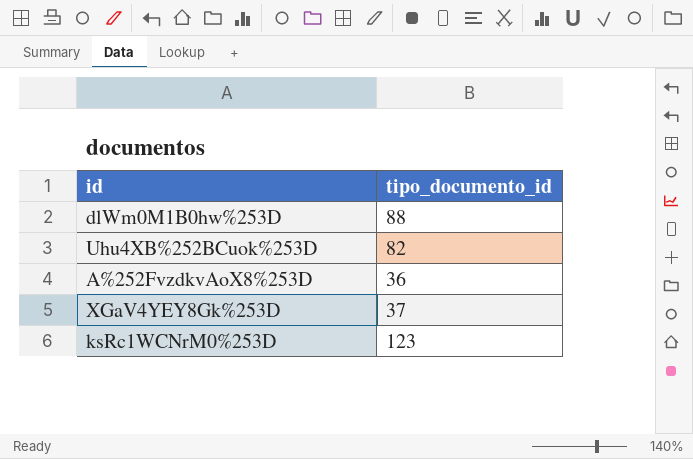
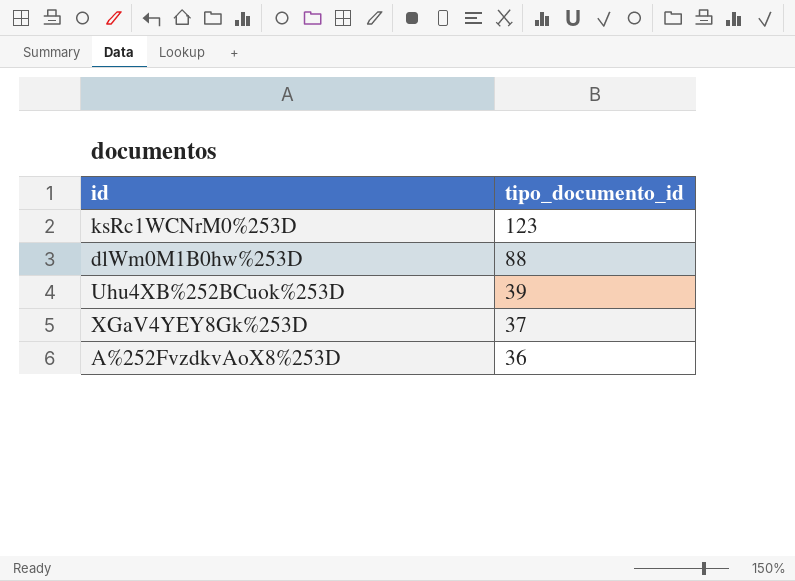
row order: none -> tipo_documento_id descending
Uhu4XB%252BCuok%253D | tipo_documento_id: 82 -> 39

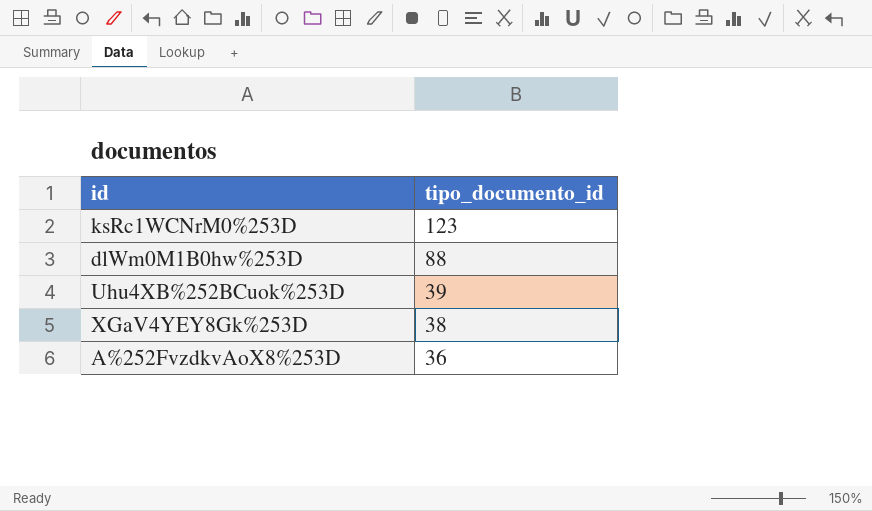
XGaV4YEY8Gk%253D | tipo_documento_id: 37 -> 38

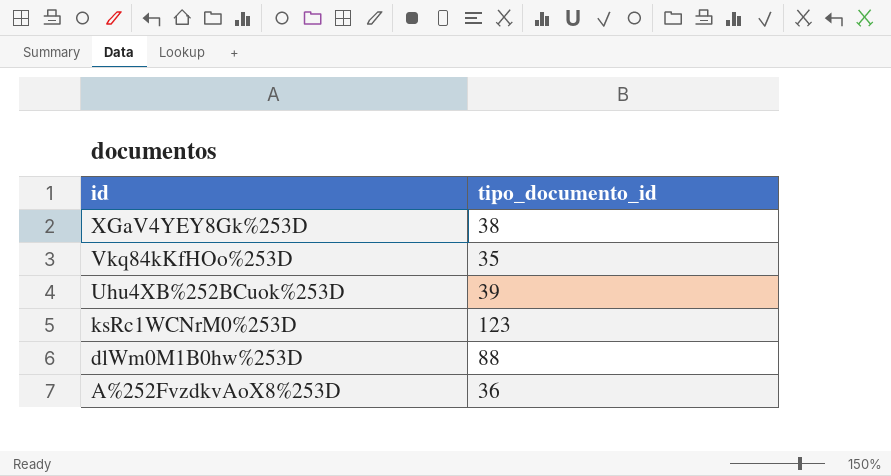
row order: tipo_documento_id descending -> id descending
row Vkq84kKfHOo%253D: none -> 35

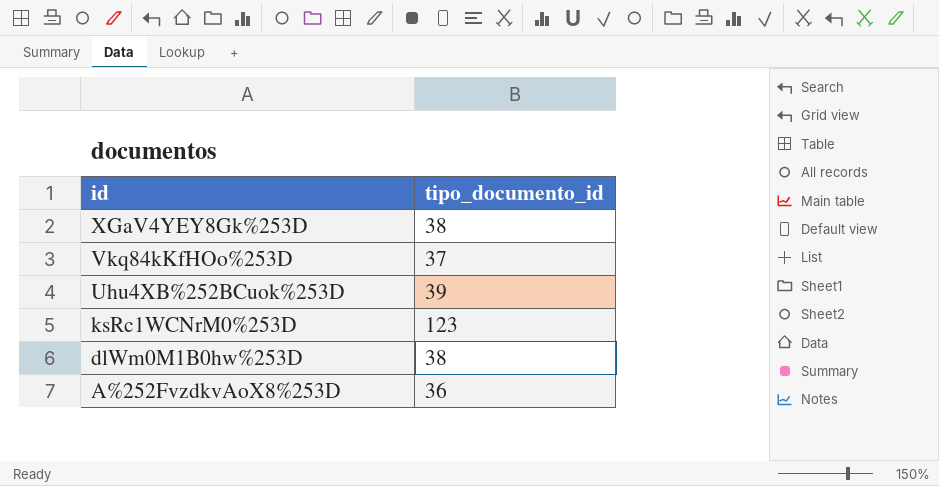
Vkq84kKfHOo%253D | tipo_documento_id: 35 -> 37
dlWm0M1B0hw%253D | tipo_documento_id: 88 -> 38

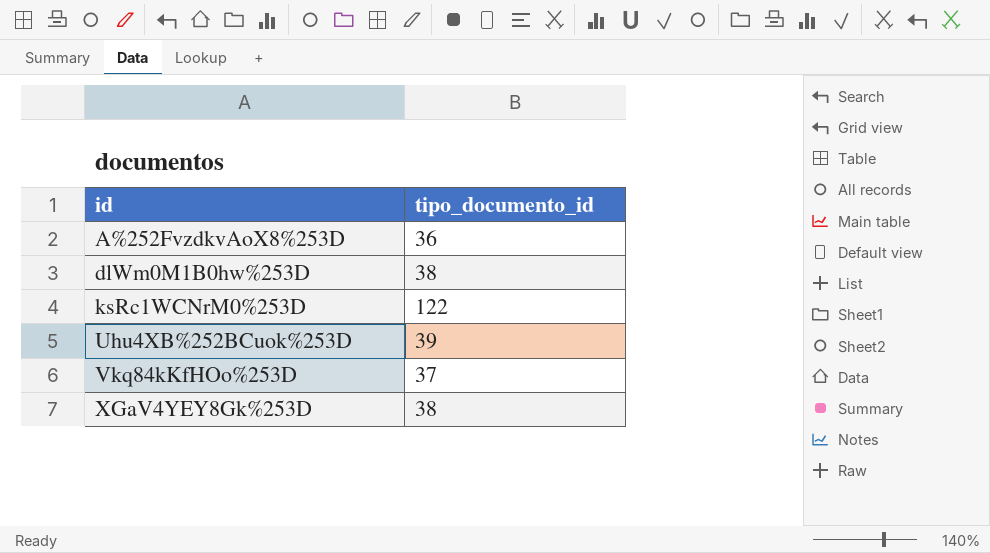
row order: id descending -> id ascending
ksRc1WCNrM0%253D | tipo_documento_id: 123 -> 122

